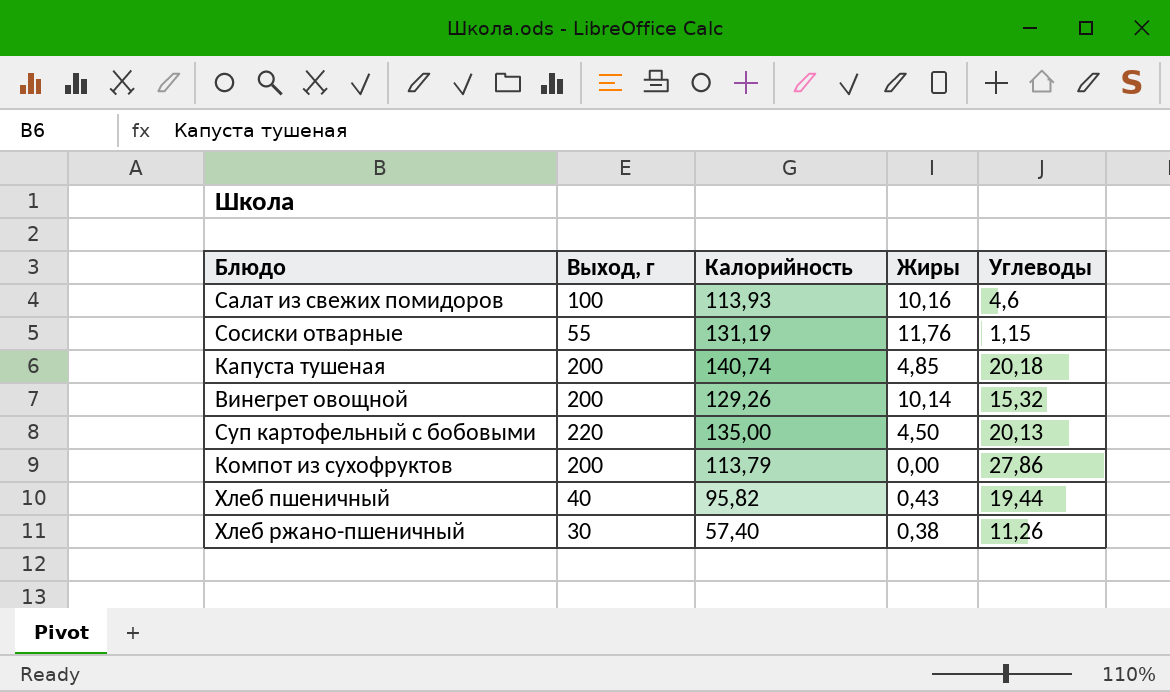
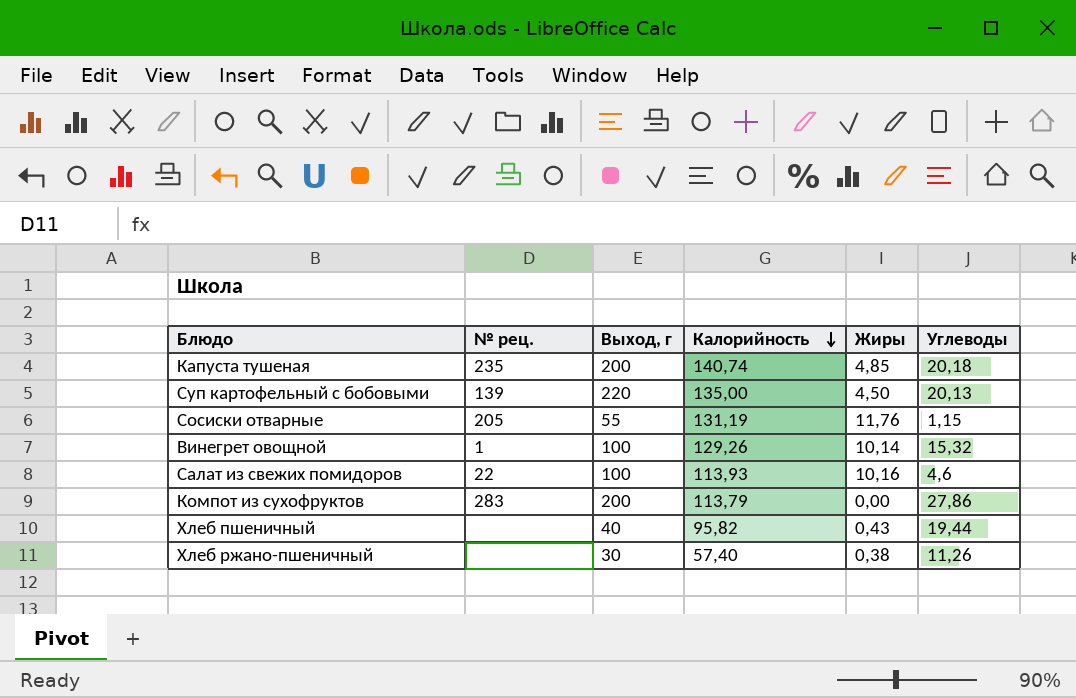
row order: none -> Калорийность descending
column № рец. | position: none -> 2
Винегрет овощной | Выход, г: 200 -> 100

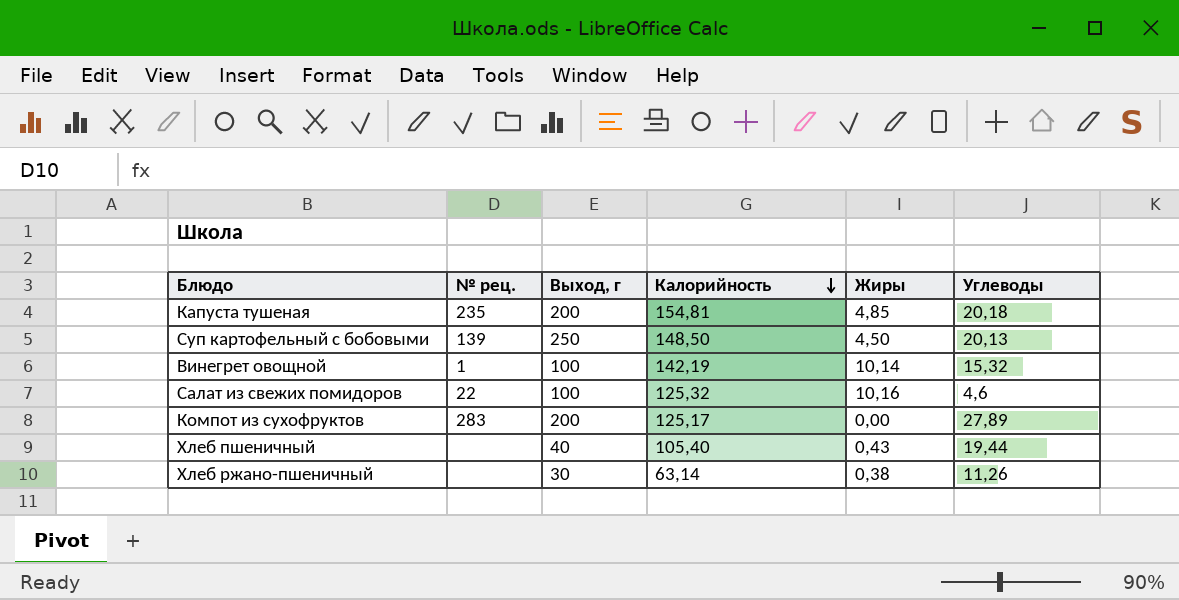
row Сосиски отварные: 205 | 55 | 131,19 | 11,76 | 1,15 -> none
Капуста тушеная | Калорийность: 140,74 -> 154,81
Суп картофельный с бобовыми | Выход, г: 220 -> 250
Суп картофельный с бобовыми | Калорийность: 135,00 -> 148,50
Винегрет овощной | Калорийность: 129,26 -> 142,19
Салат из свежих помидоров | Калорийность: 113,93 -> 125,32
Компот из сухофруктов | Калорийность: 113,79 -> 125,17
Компот из сухофруктов | Углеводы: 27,86 -> 27,89
Хлеб пшеничный | Калорийность: 95,82 -> 105,40
Хлеб ржано-пшеничный | Калорийность: 57,40 -> 63,14

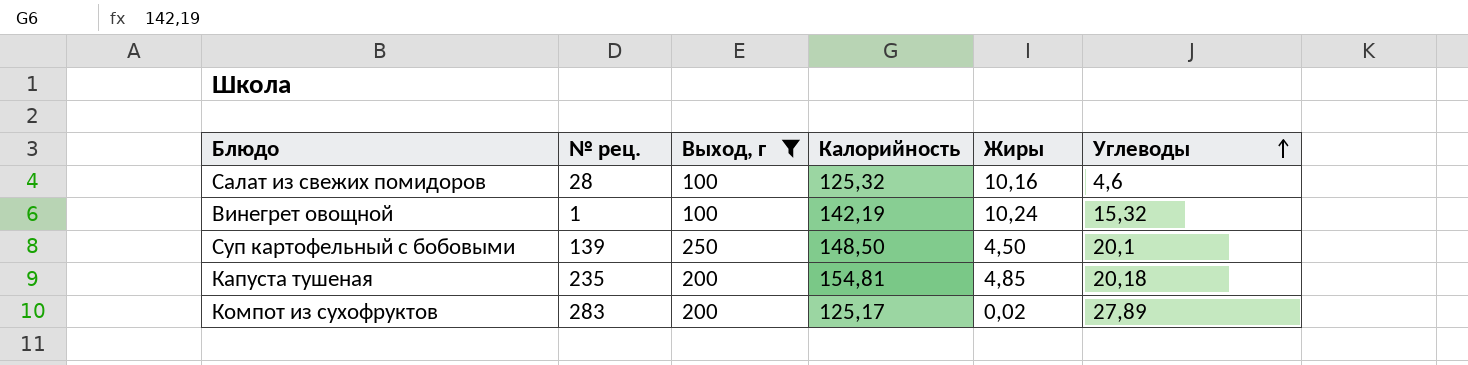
filter: none -> Выход, г >= 100
row order: Калорийность descending -> Углеводы ascending
Салат из свежих помидоров | № рец.: 22 -> 28
Винегрет овощной | Жиры: 10,14 -> 10,24
Суп картофельный с бобовыми | Углеводы: 20,13 -> 20,1
Компот из сухофруктов | Жиры: 0,00 -> 0,02

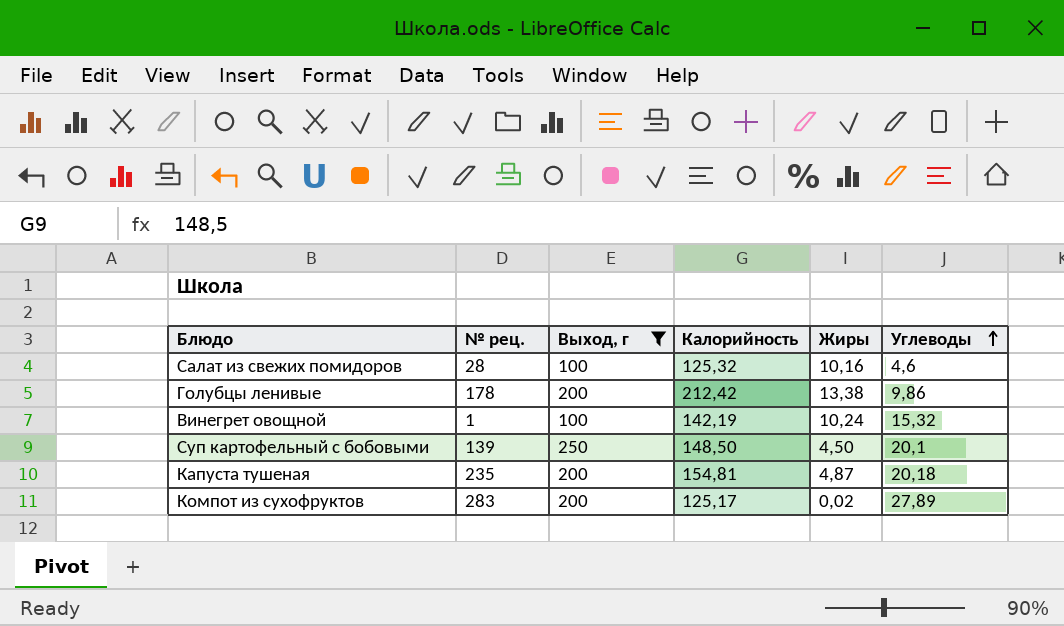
row Голубцы ленивые: none -> 178 | 200 | 212,42 | 13,38 | 9,86
Капуста тушеная | Жиры: 4,85 -> 4,87

